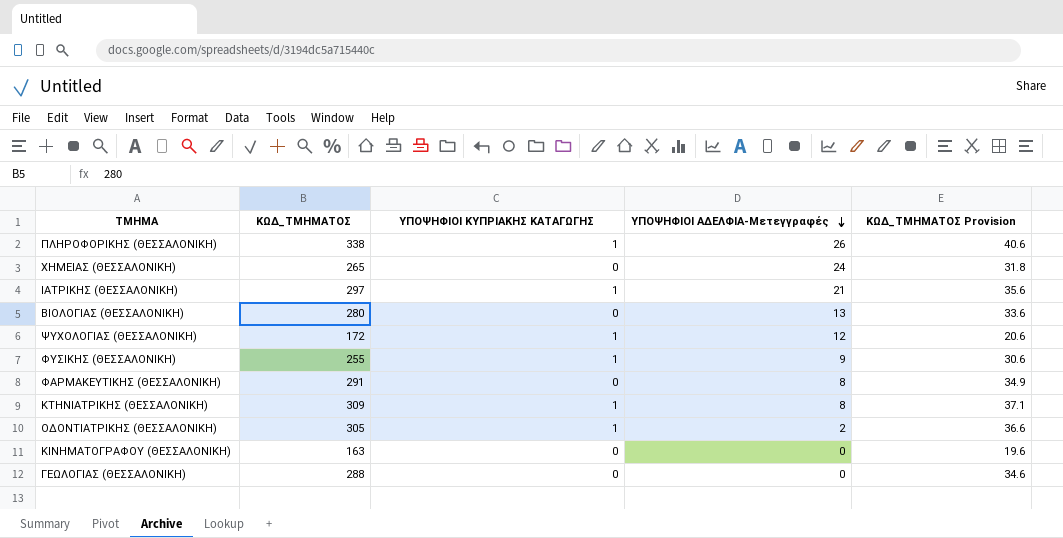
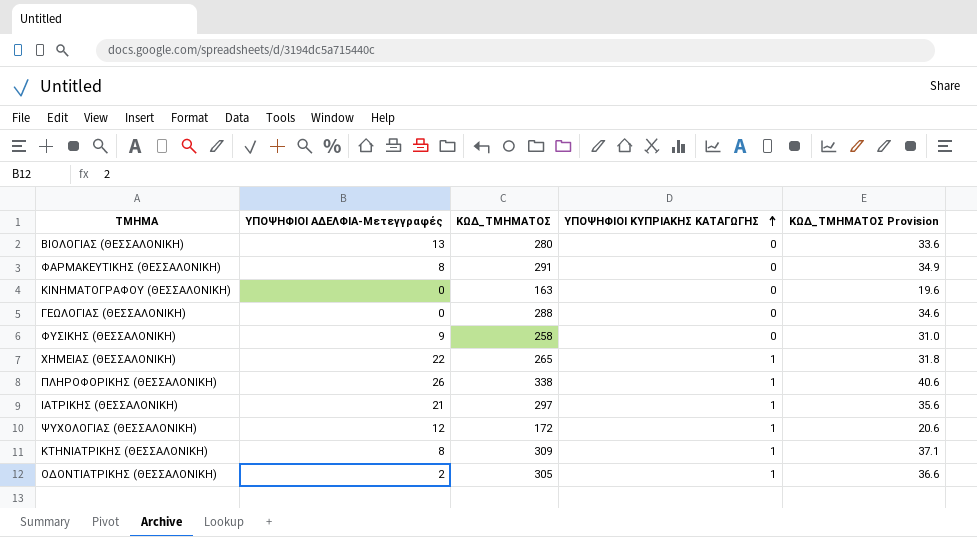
row order: ΥΠΟΨΗΦΙΟΙ ΑΔΕΛΦΙΑ-Μετεγγραφές descending -> ΥΠΟΨΗΦΙΟΙ ΚΥΠΡΙΑΚΗΣ ΚΑΤΑΓΩΓΗΣ ascending
column ΥΠΟΨΗΦΙΟΙ ΑΔΕΛΦΙΑ-Μετεγγραφές | position: 4 -> 2
ΦΥΣΙΚΗΣ (ΘΕΣΣΑΛΟΝΙΚΗ) | ΚΩΔ_ΤΜΗΜΑΤΟΣ: 255 -> 258
ΦΥΣΙΚΗΣ (ΘΕΣΣΑΛΟΝΙΚΗ) | ΥΠΟΨΗΦΙΟΙ ΚΥΠΡΙΑΚΗΣ ΚΑΤΑΓΩΓΗΣ: 1 -> 0
ΦΥΣΙΚΗΣ (ΘΕΣΣΑΛΟΝΙΚΗ) | ΚΩΔ_ΤΜΗΜΑΤΟΣ Provision: 30.6 -> 31.0
ΧΗΜΕΙΑΣ (ΘΕΣΣΑΛΟΝΙΚΗ) | ΥΠΟΨΗΦΙΟΙ ΑΔΕΛΦΙΑ-Μετεγγραφές: 24 -> 22
ΧΗΜΕΙΑΣ (ΘΕΣΣΑΛΟΝΙΚΗ) | ΥΠΟΨΗΦΙΟΙ ΚΥΠΡΙΑΚΗΣ ΚΑΤΑΓΩΓΗΣ: 0 -> 1

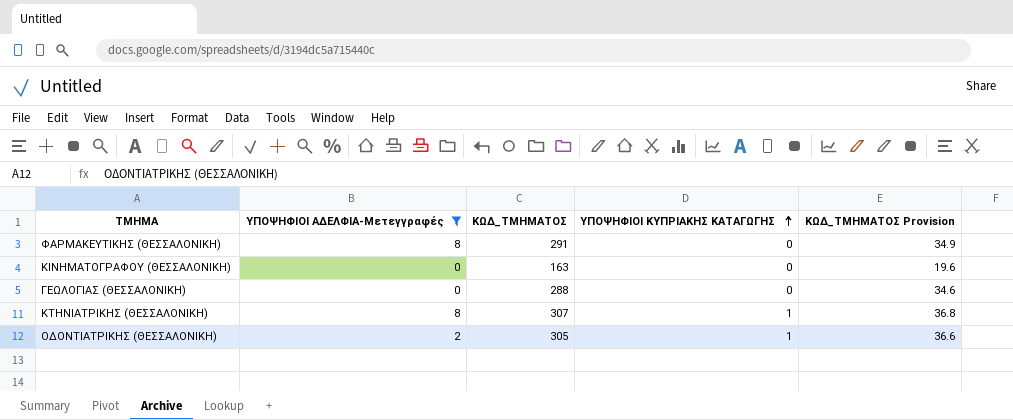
filter: none -> ΥΠΟΨΗΦΙΟΙ ΑΔΕΛΦΙΑ-Μετεγγραφές <= 8
ΚΤΗΝΙΑΤΡΙΚΗΣ (ΘΕΣΣΑΛΟΝΙΚΗ) | ΚΩΔ_ΤΜΗΜΑΤΟΣ: 309 -> 307
ΚΤΗΝΙΑΤΡΙΚΗΣ (ΘΕΣΣΑΛΟΝΙΚΗ) | ΚΩΔ_ΤΜΗΜΑΤΟΣ Provision: 37.1 -> 36.8

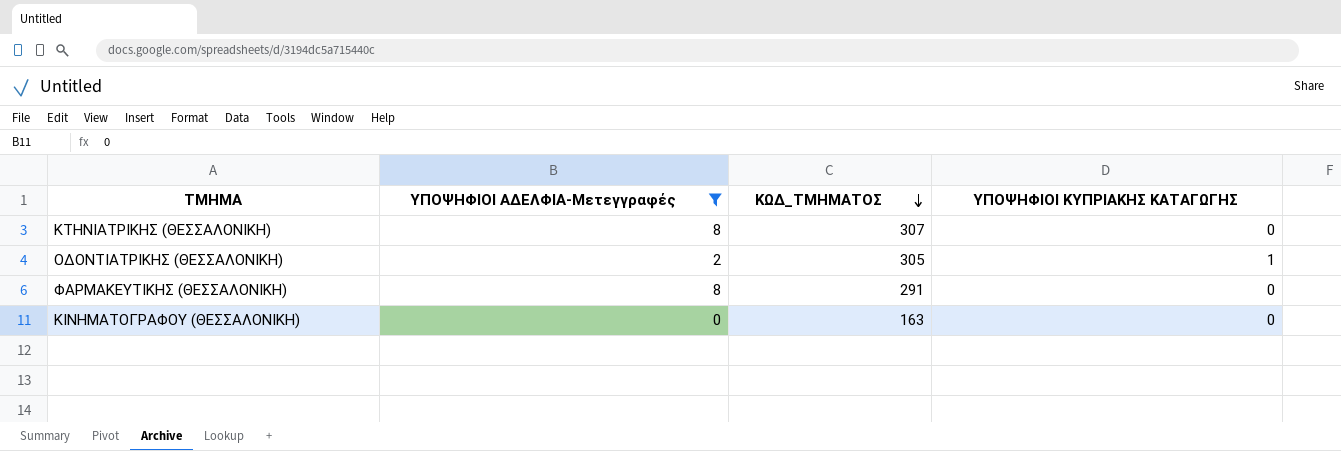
row order: ΥΠΟΨΗΦΙΟΙ ΚΥΠΡΙΑΚΗΣ ΚΑΤΑΓΩΓΗΣ ascending -> ΚΩΔ_ΤΜΗΜΑΤΟΣ descending
column ΚΩΔ_ΤΜΗΜΑΤΟΣ Provision | formula: [ΚΩΔ_ΤΜΗΜΑΤΟΣ] * 0.12 -> none
row ΓΕΩΛΟΓΙΑΣ (ΘΕΣΣΑΛΟΝΙΚΗ): 0 | 288 | 0 | 34.6 -> none
ΚΤΗΝΙΑΤΡΙΚΗΣ (ΘΕΣΣΑΛΟΝΙΚΗ) | ΥΠΟΨΗΦΙΟΙ ΚΥΠΡΙΑΚΗΣ ΚΑΤΑΓΩΓΗΣ: 1 -> 0

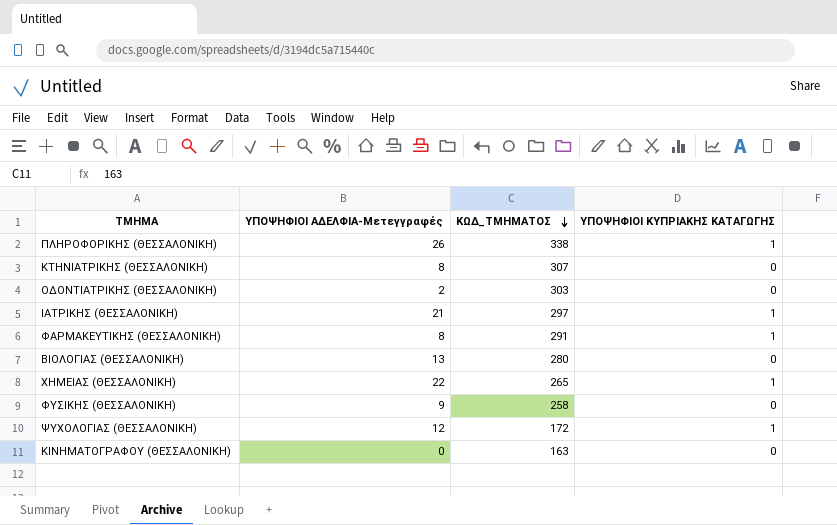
filter: ΥΠΟΨΗΦΙΟΙ ΑΔΕΛΦΙΑ-Μετεγγραφές <= 8 -> none
ΟΔΟΝΤΙΑΤΡΙΚΗΣ (ΘΕΣΣΑΛΟΝΙΚΗ) | ΚΩΔ_ΤΜΗΜΑΤΟΣ: 305 -> 303
ΟΔΟΝΤΙΑΤΡΙΚΗΣ (ΘΕΣΣΑΛΟΝΙΚΗ) | ΥΠΟΨΗΦΙΟΙ ΚΥΠΡΙΑΚΗΣ ΚΑΤΑΓΩΓΗΣ: 1 -> 0
ΦΑΡΜΑΚΕΥΤΙΚΗΣ (ΘΕΣΣΑΛΟΝΙΚΗ) | ΥΠΟΨΗΦΙΟΙ ΚΥΠΡΙΑΚΗΣ ΚΑΤΑΓΩΓΗΣ: 0 -> 1

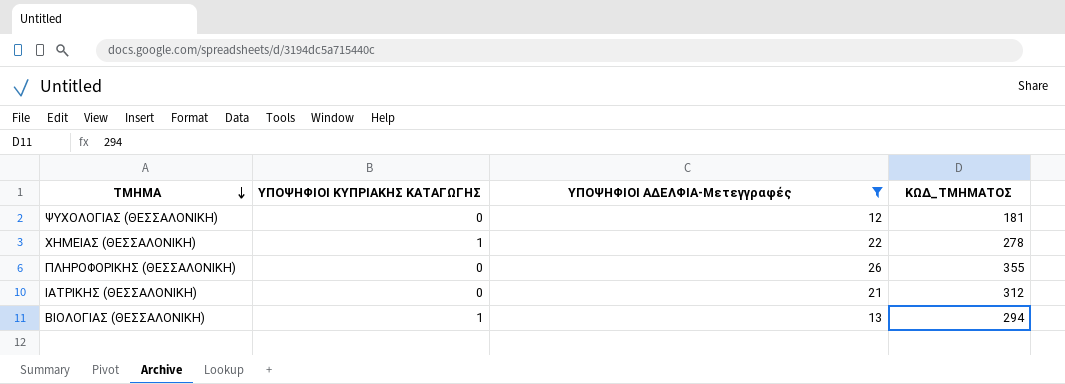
filter: none -> ΥΠΟΨΗΦΙΟΙ ΑΔΕΛΦΙΑ-Μετεγγραφές >= 12
row order: ΚΩΔ_ΤΜΗΜΑΤΟΣ descending -> ΤΜΗΜΑ descending
column ΥΠΟΨΗΦΙΟΙ ΚΥΠΡΙΑΚΗΣ ΚΑΤΑΓΩΓΗΣ | position: 4 -> 2
ΨΥΧΟΛΟΓΙΑΣ (ΘΕΣΣΑΛΟΝΙΚΗ) | ΥΠΟΨΗΦΙΟΙ ΚΥΠΡΙΑΚΗΣ ΚΑΤΑΓΩΓΗΣ: 1 -> 0
ΨΥΧΟΛΟΓΙΑΣ (ΘΕΣΣΑΛΟΝΙΚΗ) | ΚΩΔ_ΤΜΗΜΑΤΟΣ: 172 -> 181
ΧΗΜΕΙΑΣ (ΘΕΣΣΑΛΟΝΙΚΗ) | ΚΩΔ_ΤΜΗΜΑΤΟΣ: 265 -> 278
ΠΛΗΡΟΦΟΡΙΚΗΣ (ΘΕΣΣΑΛΟΝΙΚΗ) | ΥΠΟΨΗΦΙΟΙ ΚΥΠΡΙΑΚΗΣ ΚΑΤΑΓΩΓΗΣ: 1 -> 0
ΠΛΗΡΟΦΟΡΙΚΗΣ (ΘΕΣΣΑΛΟΝΙΚΗ) | ΚΩΔ_ΤΜΗΜΑΤΟΣ: 338 -> 355
ΙΑΤΡΙΚΗΣ (ΘΕΣΣΑΛΟΝΙΚΗ) | ΥΠΟΨΗΦΙΟΙ ΚΥΠΡΙΑΚΗΣ ΚΑΤΑΓΩΓΗΣ: 1 -> 0
ΙΑΤΡΙΚΗΣ (ΘΕΣΣΑΛΟΝΙΚΗ) | ΚΩΔ_ΤΜΗΜΑΤΟΣ: 297 -> 312
ΒΙΟΛΟΓΙΑΣ (ΘΕΣΣΑΛΟΝΙΚΗ) | ΥΠΟΨΗΦΙΟΙ ΚΥΠΡΙΑΚΗΣ ΚΑΤΑΓΩΓΗΣ: 0 -> 1
ΒΙΟΛΟΓΙΑΣ (ΘΕΣΣΑΛΟΝΙΚΗ) | ΚΩΔ_ΤΜΗΜΑΤΟΣ: 280 -> 294

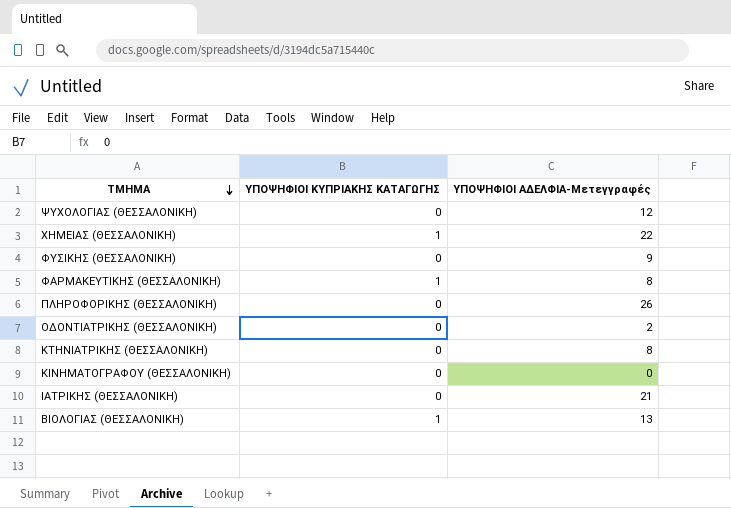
filter: ΥΠΟΨΗΦΙΟΙ ΑΔΕΛΦΙΑ-Μετεγγραφές >= 12 -> none
column ΚΩΔ_ΤΜΗΜΑΤΟΣ | position: 4 -> none

